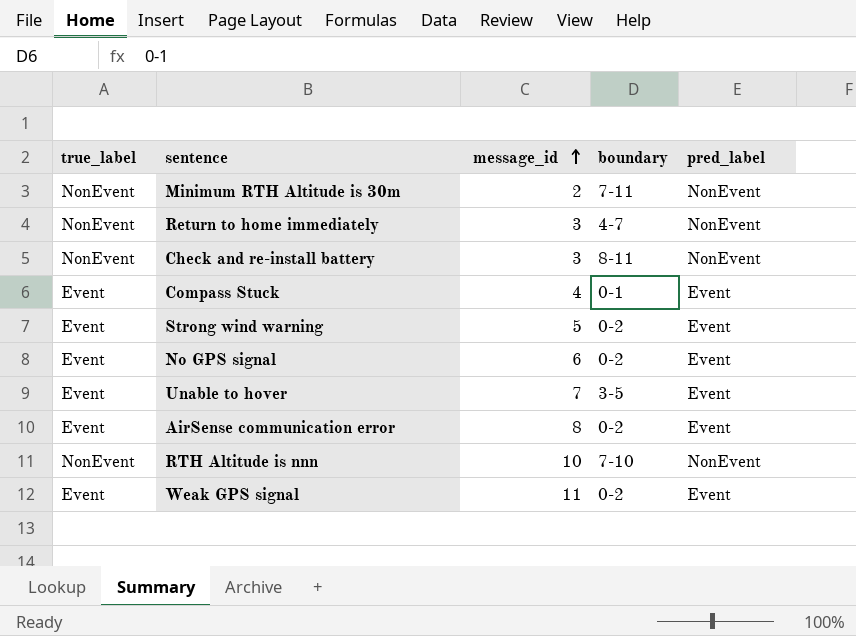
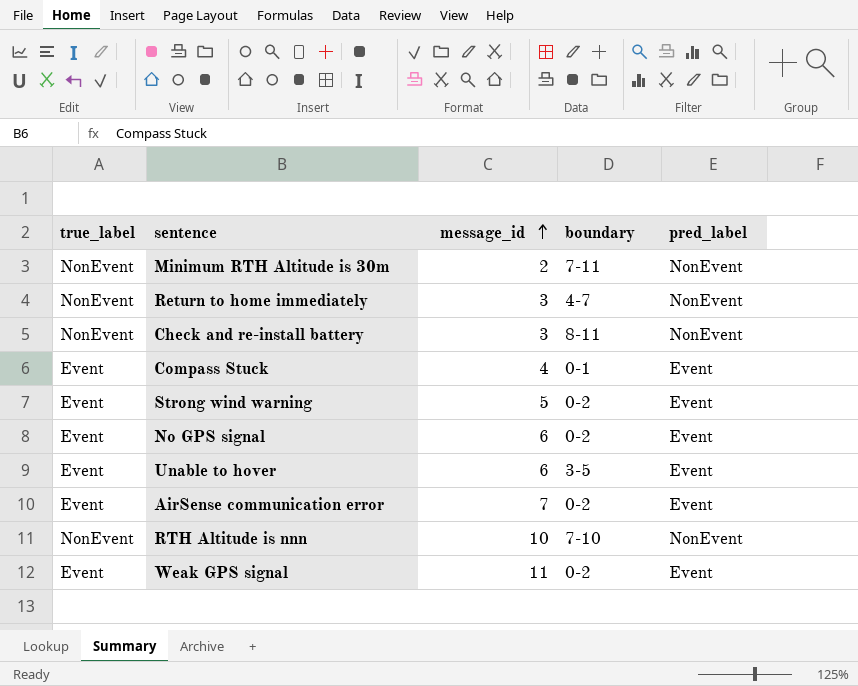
Unable to hover | message_id: 7 -> 6
AirSense communication error | message_id: 8 -> 7

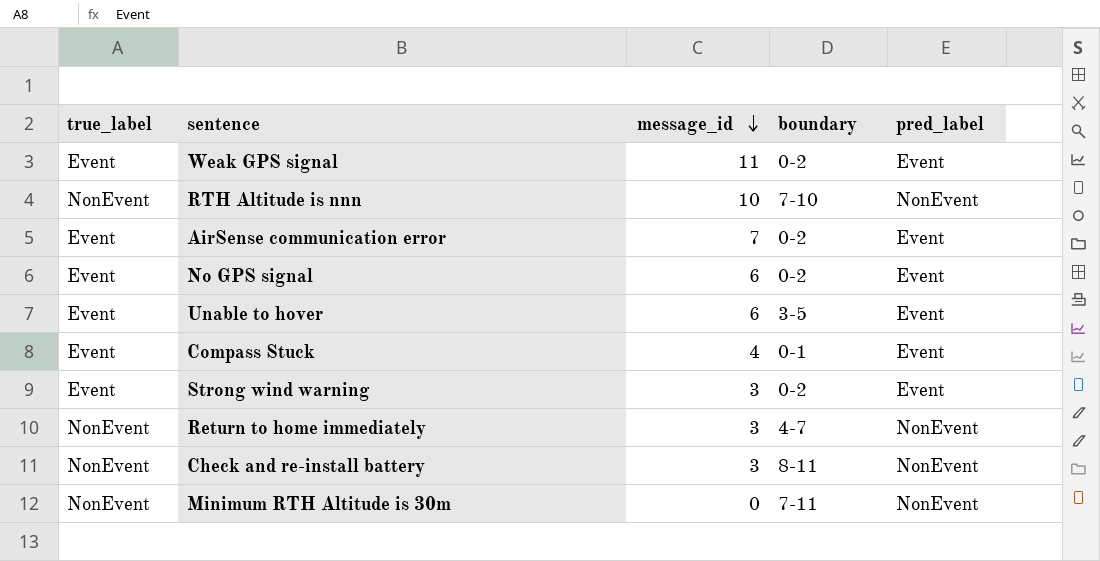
row order: message_id ascending -> message_id descending
Strong wind warning | message_id: 5 -> 3
Minimum RTH Altitude is 30m | message_id: 2 -> 0

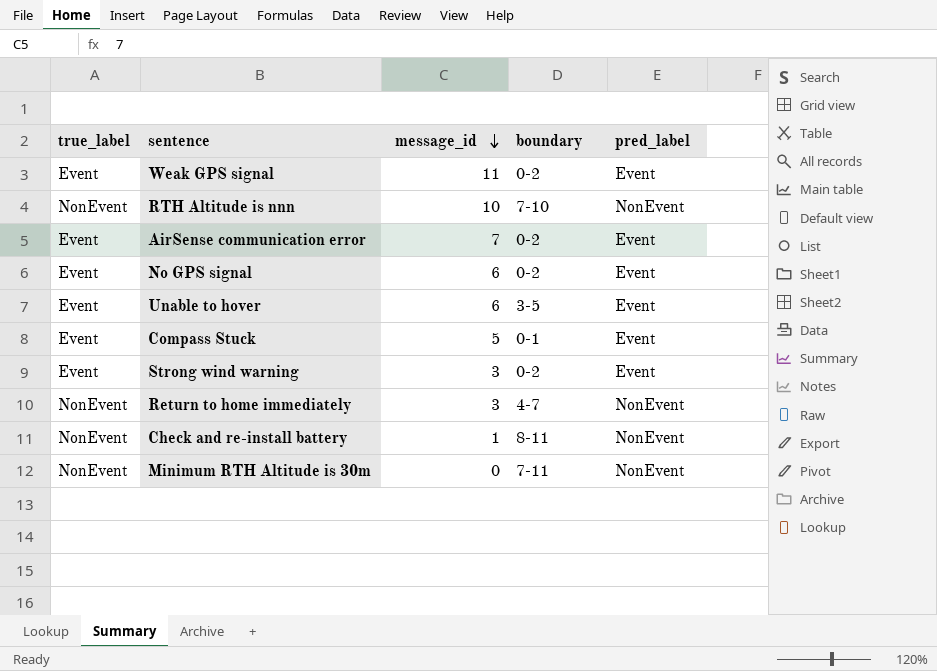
Compass Stuck | message_id: 4 -> 5
Check and re-install battery | message_id: 3 -> 1

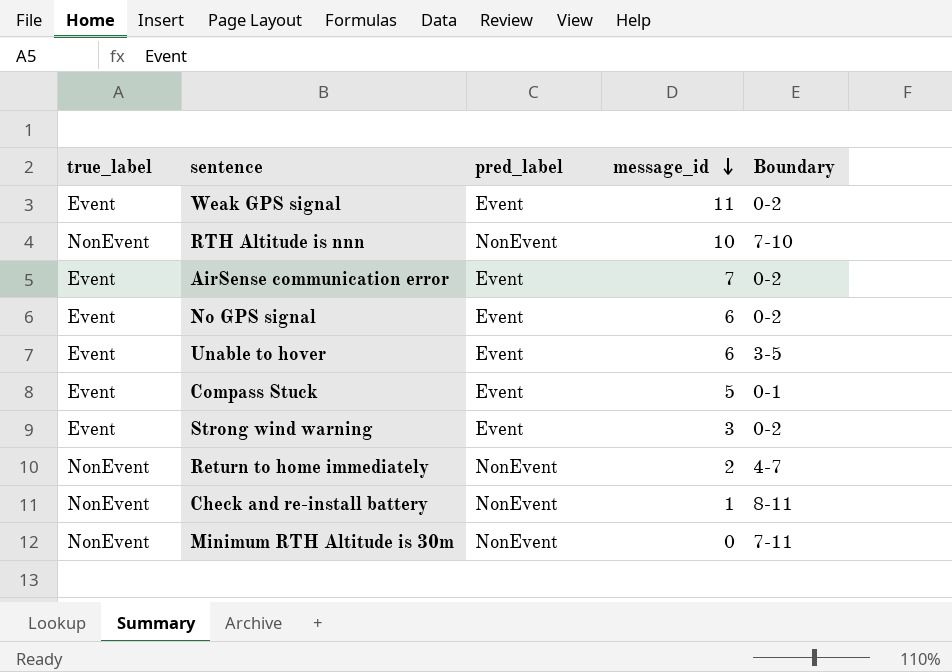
column pred_label | position: 5 -> 3
column name: boundary -> Boundary
Return to home immediately | message_id: 3 -> 2

